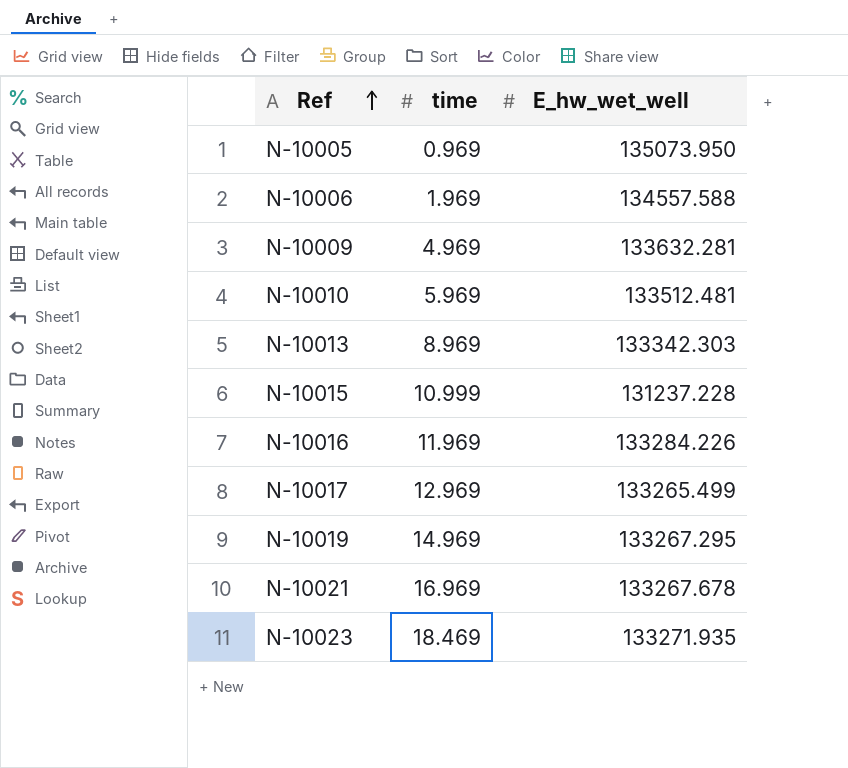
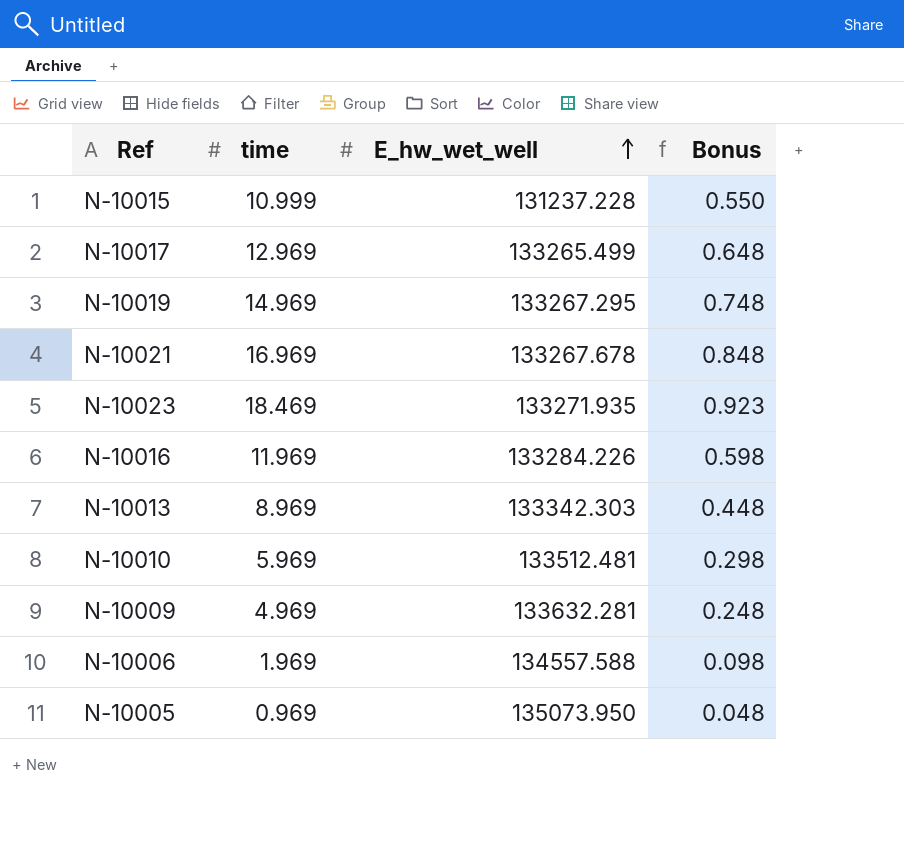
row order: Ref ascending -> E_hw_wet_well ascending
column Bonus | formula: none -> [time] * 0.05

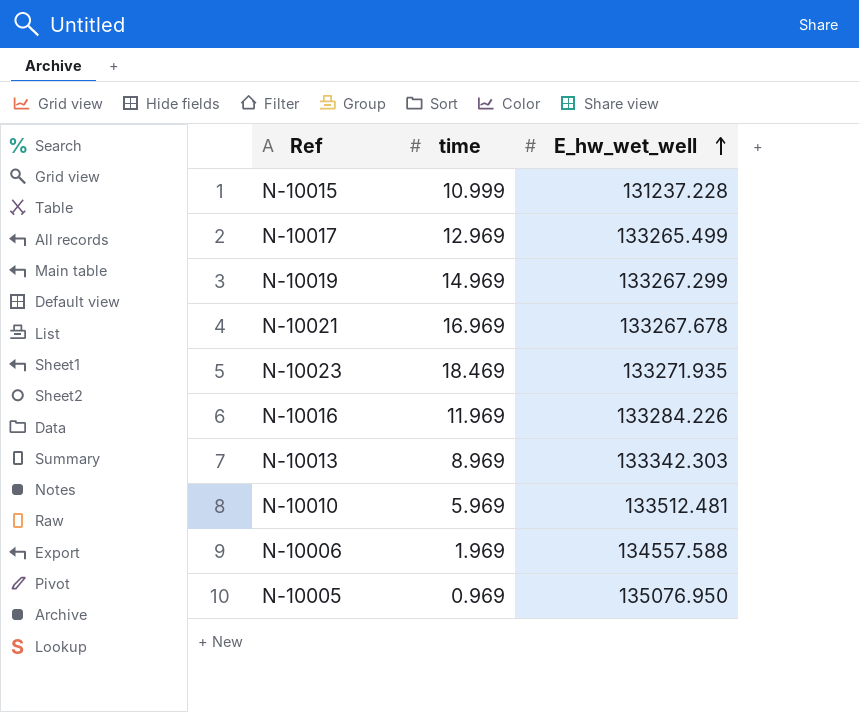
column Bonus | formula: [time] * 0.05 -> none
row N-10009: 4.969 | 133632.281 | 0.248 -> none
N-10019 | E_hw_wet_well: 133267.295 -> 133267.299
N-10005 | E_hw_wet_well: 135073.950 -> 135076.950

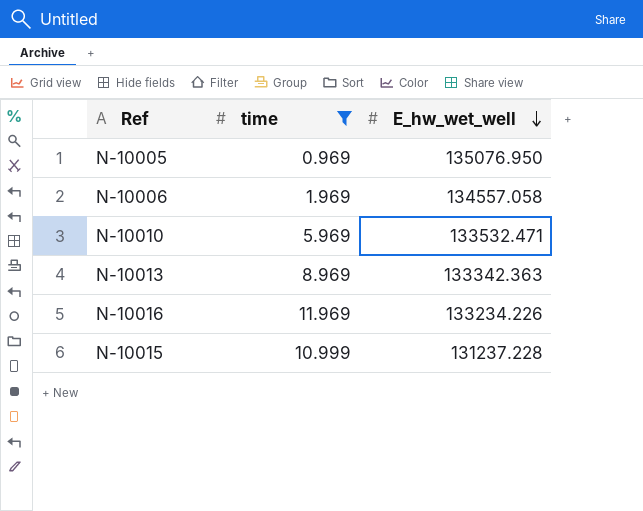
filter: none -> time <= 11.969
row order: E_hw_wet_well ascending -> E_hw_wet_well descending
N-10006 | E_hw_wet_well: 134557.588 -> 134557.058
N-10010 | E_hw_wet_well: 133512.481 -> 133532.471
N-10013 | E_hw_wet_well: 133342.303 -> 133342.363
N-10016 | E_hw_wet_well: 133284.226 -> 133234.226

